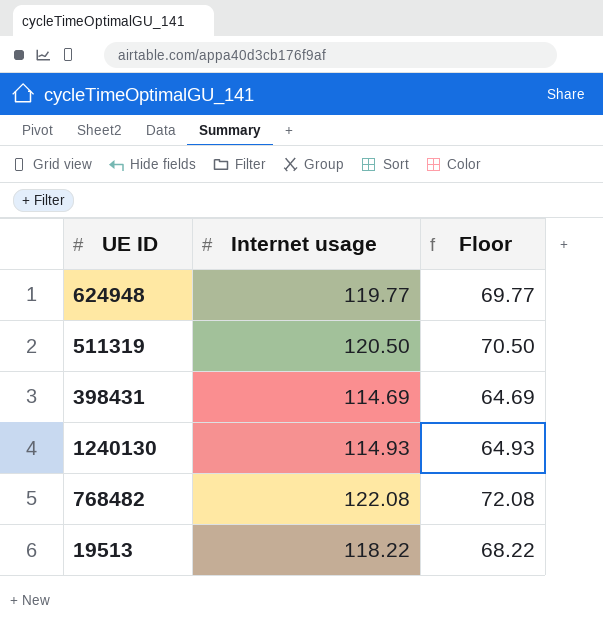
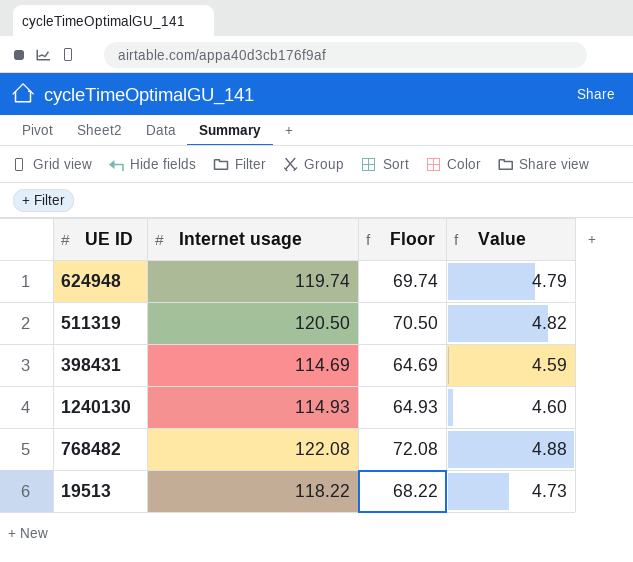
column Value | formula: none -> [Internet usage] * 0.04
624948 | Internet usage: 119.77 -> 119.74
624948 | Floor: 69.77 -> 69.74

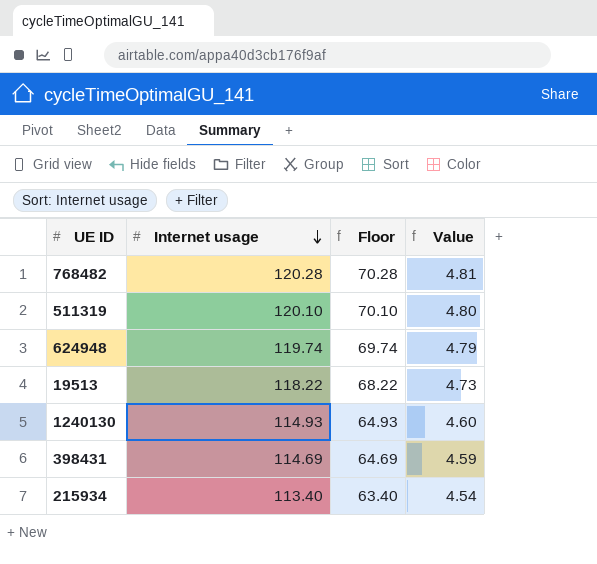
row order: none -> Internet usage descending
768482 | Internet usage: 122.08 -> 120.28
768482 | Floor: 72.08 -> 70.28
768482 | Value: 4.88 -> 4.81
511319 | Internet usage: 120.50 -> 120.10
511319 | Floor: 70.50 -> 70.10
511319 | Value: 4.82 -> 4.80
row 215934: none -> 113.40 | 63.40 | 4.54

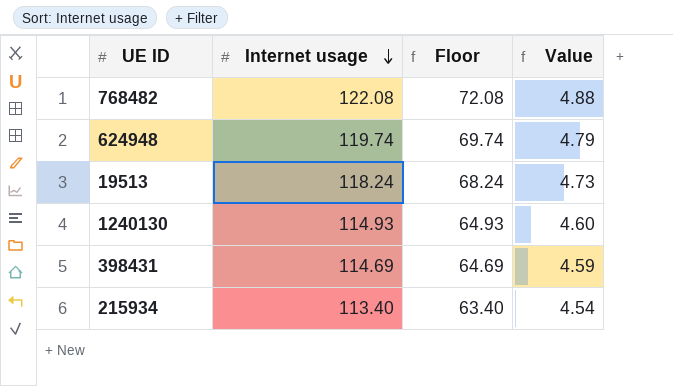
row 511319: 120.10 | 70.10 | 4.80 -> none
768482 | Internet usage: 120.28 -> 122.08
768482 | Floor: 70.28 -> 72.08
768482 | Value: 4.81 -> 4.88
19513 | Internet usage: 118.22 -> 118.24
19513 | Floor: 68.22 -> 68.24

